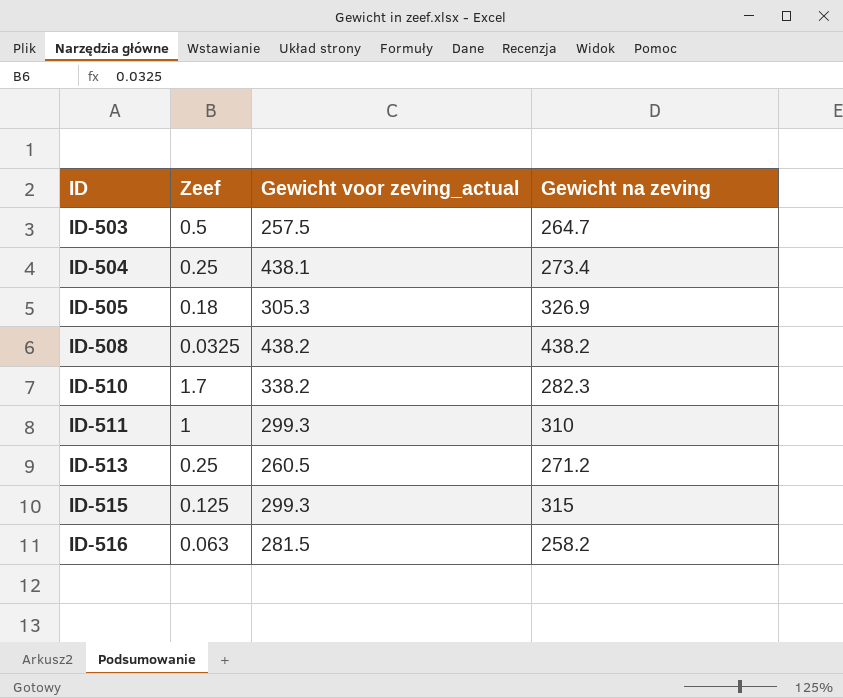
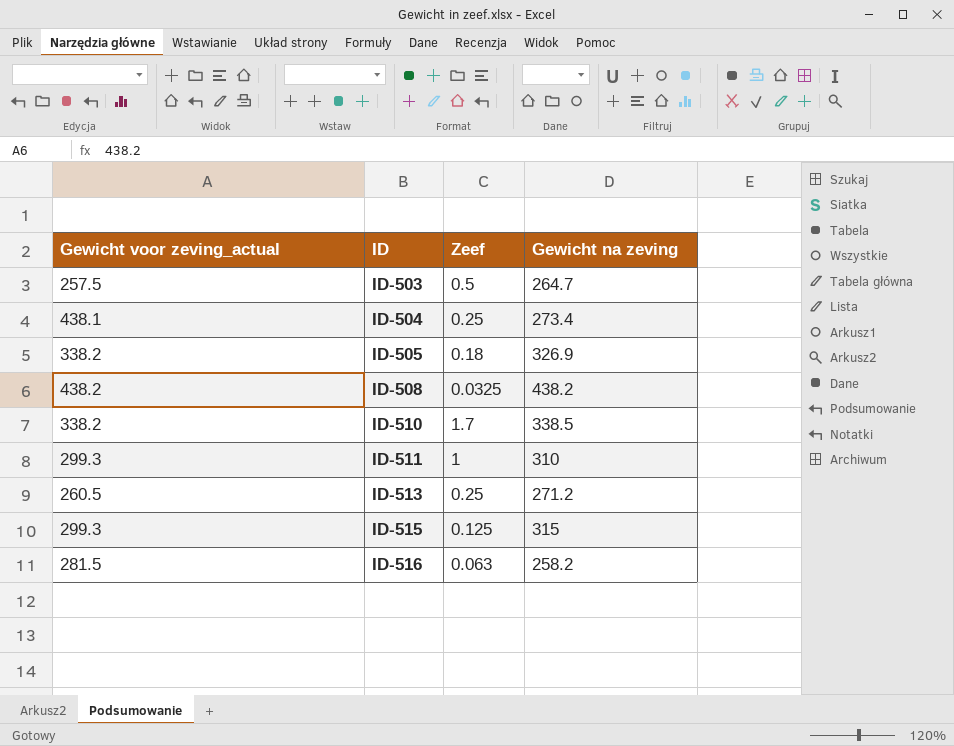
column Gewicht voor zeving_actual | position: 3 -> 1
ID-505 | Gewicht voor zeving_actual: 305.3 -> 338.2
ID-510 | Gewicht na zeving: 282.3 -> 338.5

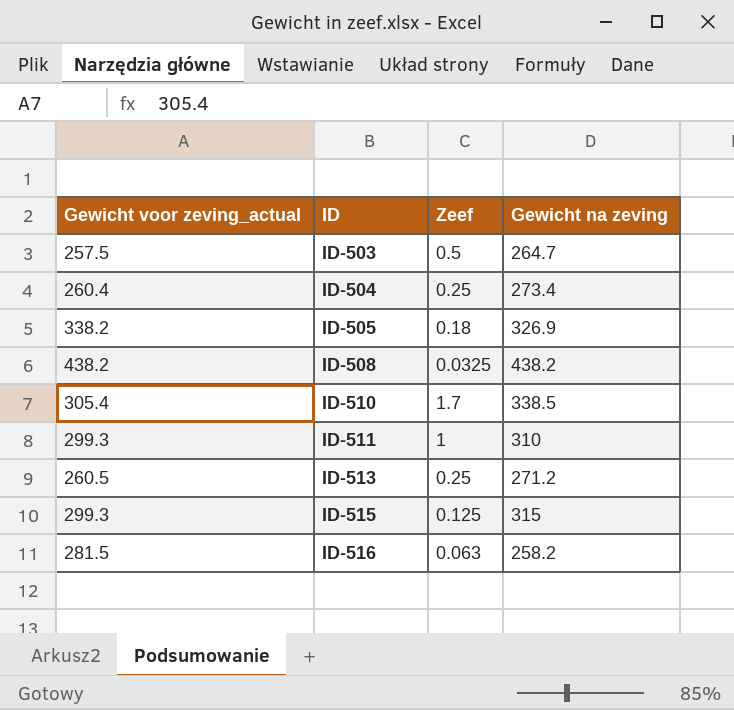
ID-504 | Gewicht voor zeving_actual: 438.1 -> 260.4
ID-510 | Gewicht voor zeving_actual: 338.2 -> 305.4

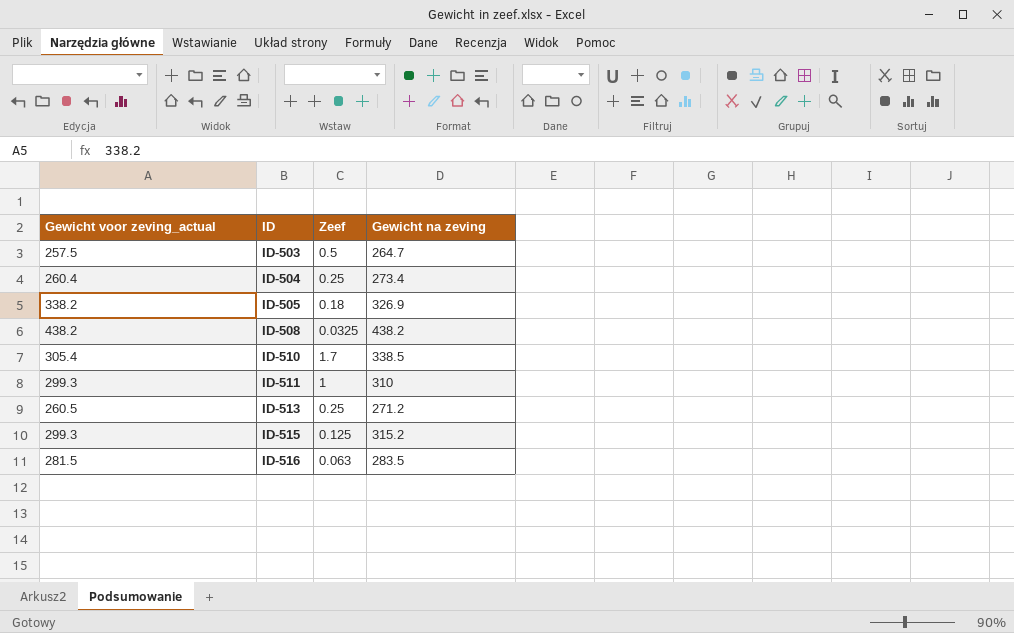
ID-515 | Gewicht na zeving: 315 -> 315.2
ID-516 | Gewicht na zeving: 258.2 -> 283.5

